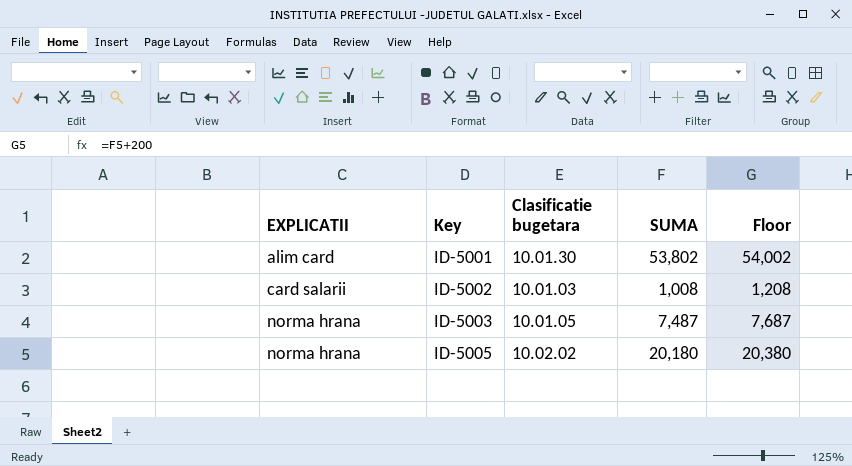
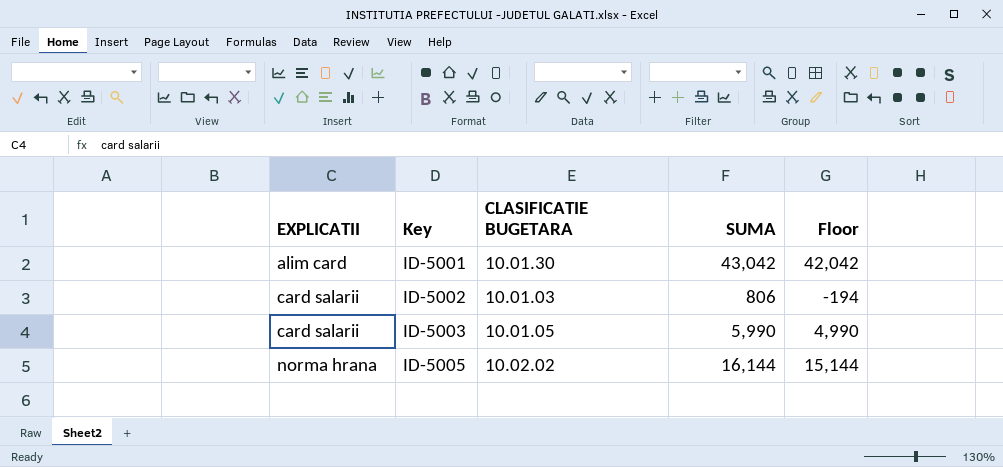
column name: Clasificatie bugetara -> CLASIFICATIE BUGETARA
column Floor | formula: [SUMA] + 200 -> [SUMA] - 1000
ID-5001 | SUMA: 53,802 -> 43,042
ID-5002 | SUMA: 1,008 -> 806
ID-5003 | EXPLICATII: norma hrana -> card salarii
ID-5003 | SUMA: 7,487 -> 5,990
ID-5005 | SUMA: 20,180 -> 16,144

